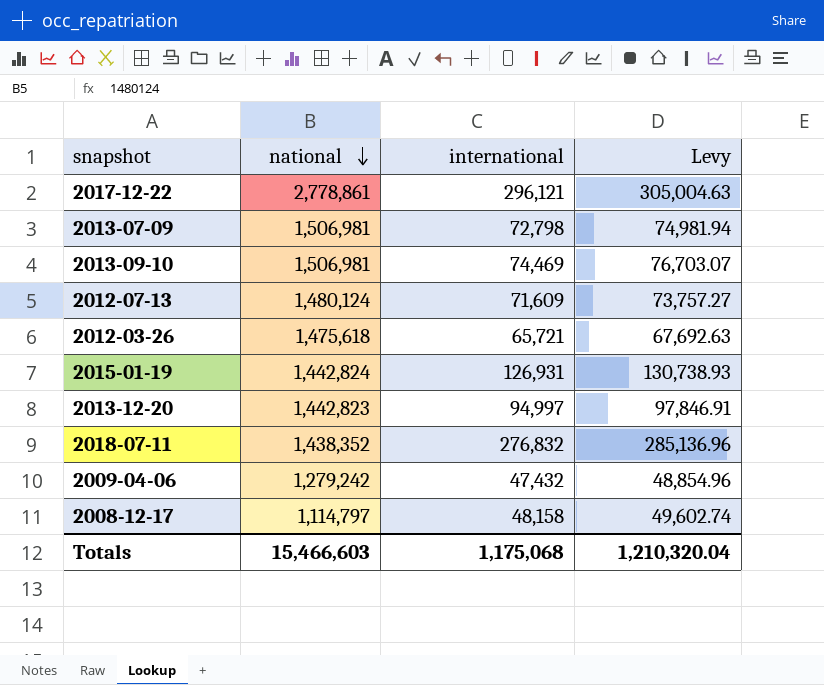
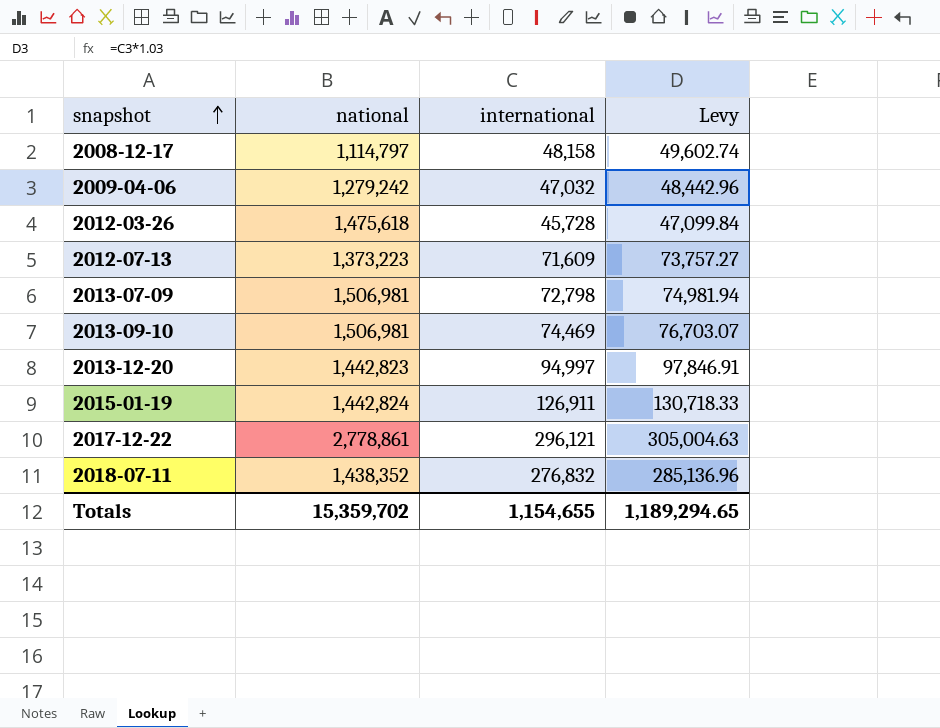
row order: national descending -> snapshot ascending
2009-04-06 | international: 47,432 -> 47,032
2009-04-06 | Levy: 48,854.96 -> 48,442.96
2012-03-26 | international: 65,721 -> 45,728
2012-03-26 | Levy: 67,692.63 -> 47,099.84
2012-07-13 | national: 1,480,124 -> 1,373,223
2015-01-19 | international: 126,931 -> 126,911
2015-01-19 | Levy: 130,738.93 -> 130,718.33
Totals | national: 15,466,603 -> 15,359,702
Totals | international: 1,175,068 -> 1,154,655
Totals | Levy: 1,210,320.04 -> 1,189,294.65

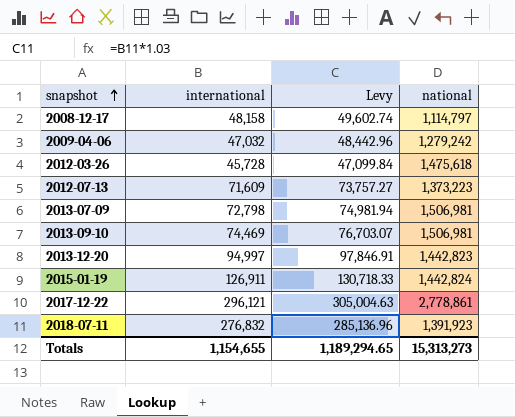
column national | position: 2 -> 4
2018-07-11 | national: 1,438,352 -> 1,391,923
Totals | national: 15,359,702 -> 15,313,273

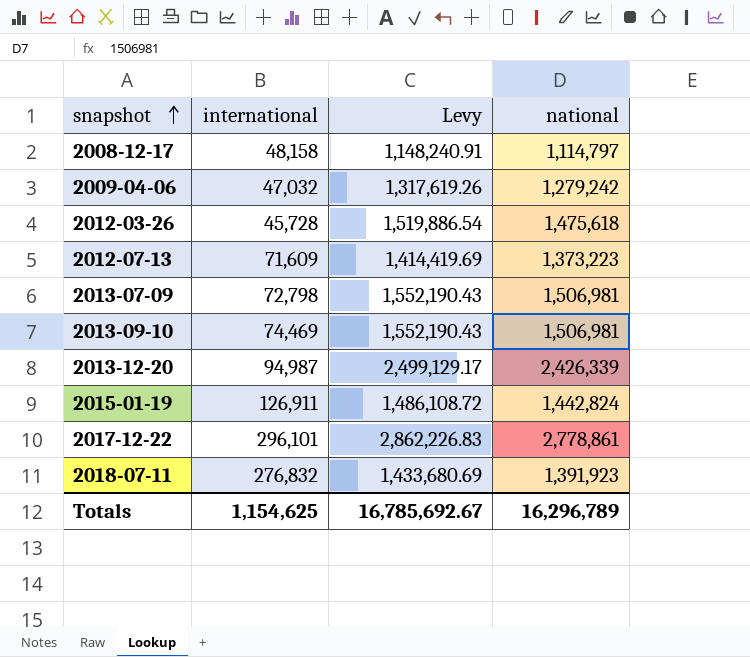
column Levy | formula: [international] * 1.03 -> [national] * 1.03
2013-12-20 | international: 94,997 -> 94,987
2013-12-20 | national: 1,442,823 -> 2,426,339
2017-12-22 | international: 296,121 -> 296,101
Totals | international: 1,154,655 -> 1,154,625
Totals | Levy: 1,189,294.65 -> 16,785,692.67
Totals | national: 15,313,273 -> 16,296,789

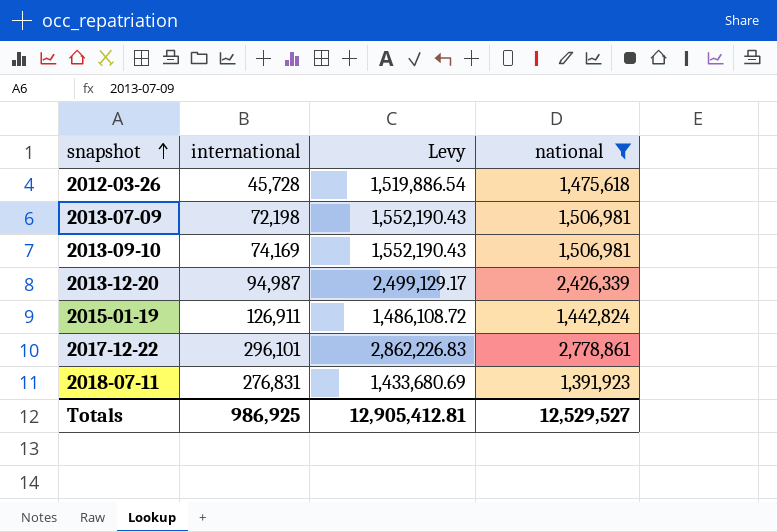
filter: none -> national >= 1,391,923
2013-07-09 | international: 72,798 -> 72,198
2013-09-10 | international: 74,469 -> 74,169
2018-07-11 | international: 276,832 -> 276,831
Totals | international: 1,154,625 -> 986,925
Totals | Levy: 16,785,692.67 -> 12,905,412.81
Totals | national: 16,296,789 -> 12,529,527

